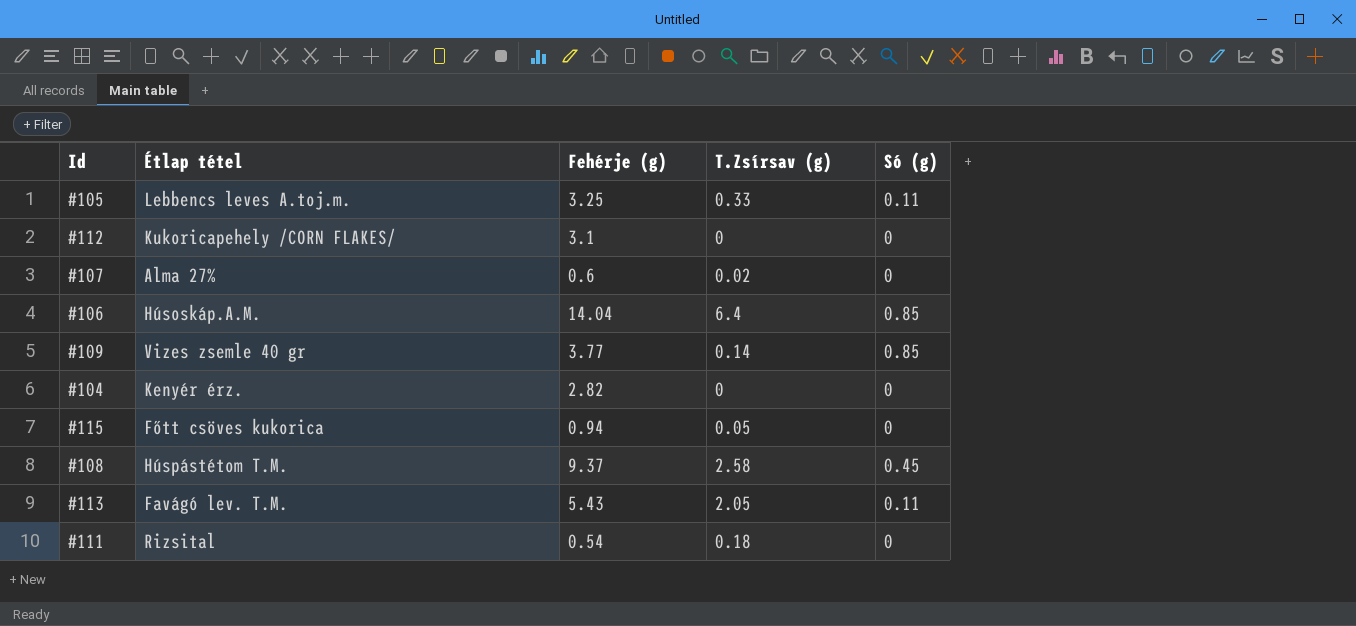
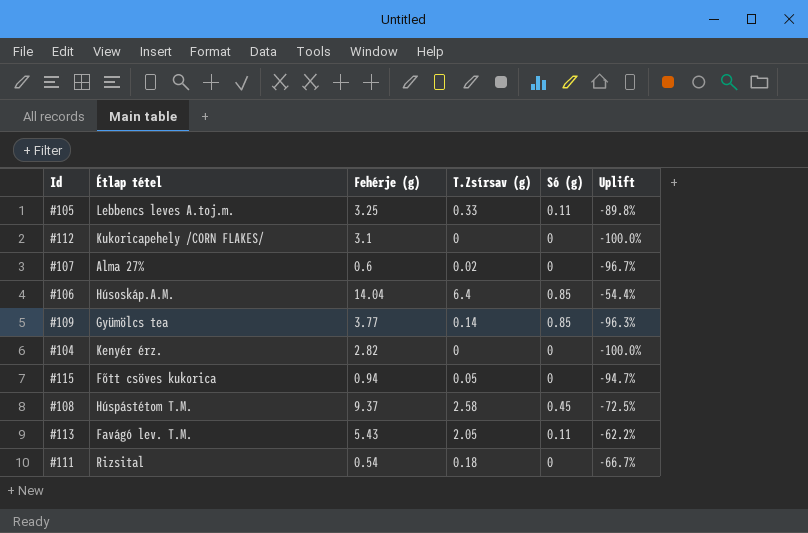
column Uplift | formula: none -> ([T.Zsírsav (g)] - [Fehérje (g)]) / [Fehérje (g)]
#109 | Étlap tétel: Vizes zsemle 40 gr -> Gyümölcs tea

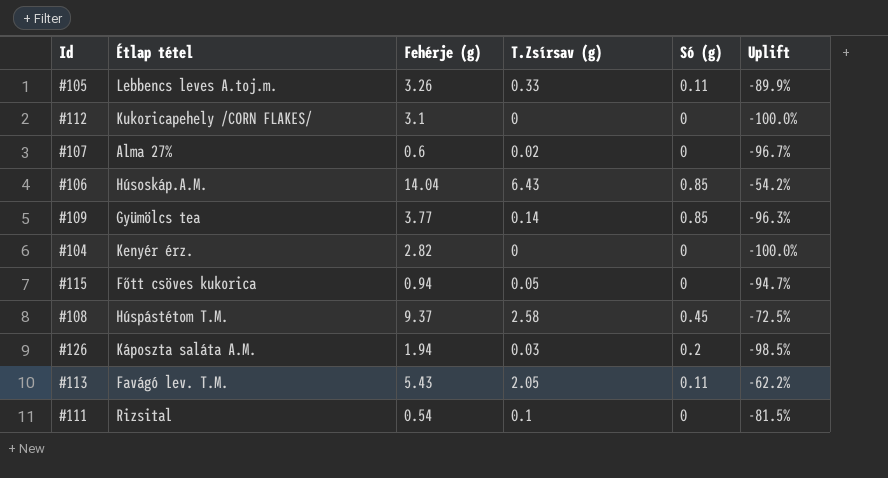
#105 | Fehérje (g): 3.25 -> 3.26
#105 | Uplift: -89.8% -> -89.9%
#106 | T.Zsírsav (g): 6.4 -> 6.43
#106 | Uplift: -54.4% -> -54.2%
row #126: none -> Káposzta saláta A.M. | 1.94 | 0.03 | 0.2 | -98.5%
#111 | T.Zsírsav (g): 0.18 -> 0.1
#111 | Uplift: -66.7% -> -81.5%

